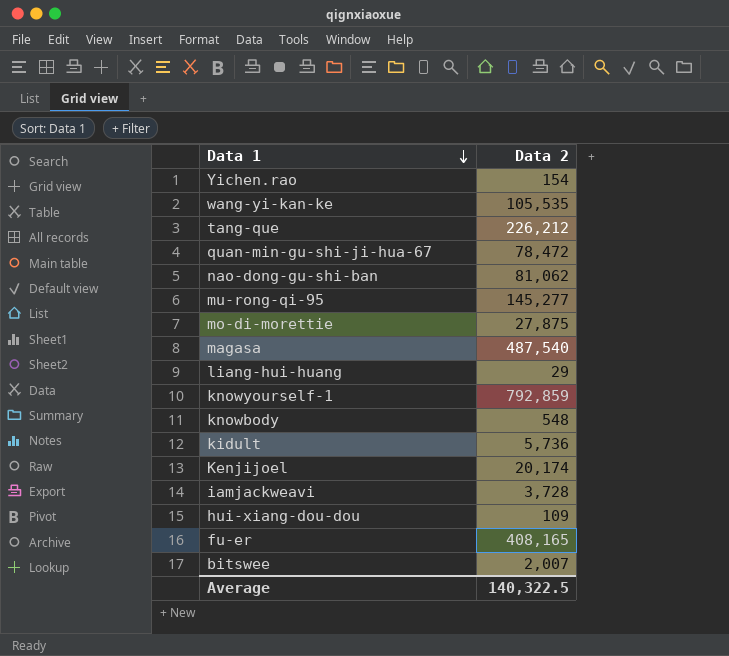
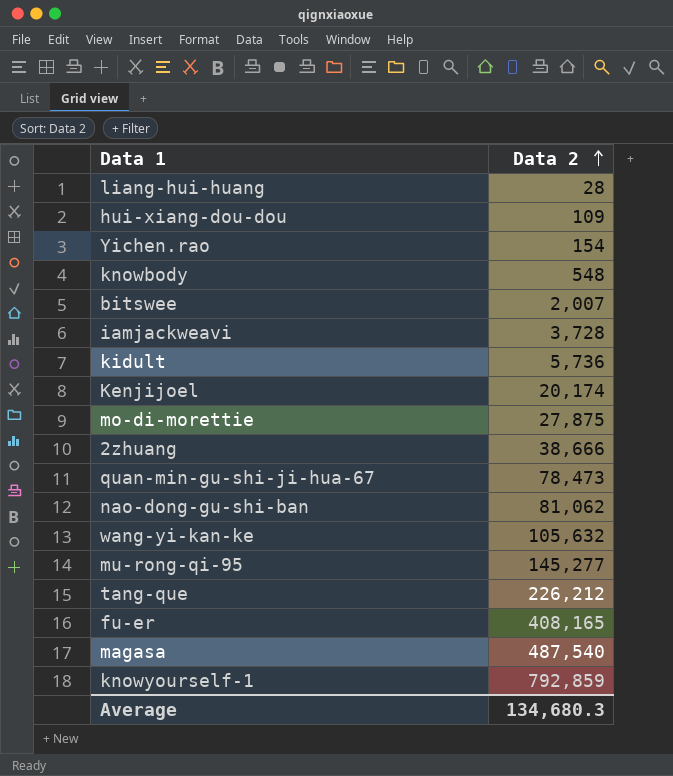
row order: Data 1 descending -> Data 2 ascending
liang-hui-huang | Data 2: 29 -> 28
row 2zhuang: none -> 38,666
quan-min-gu-shi-ji-hua-67 | Data 2: 78,472 -> 78,473
wang-yi-kan-ke | Data 2: 105,535 -> 105,632
Average | Data 2: 140,322.5 -> 134,680.3

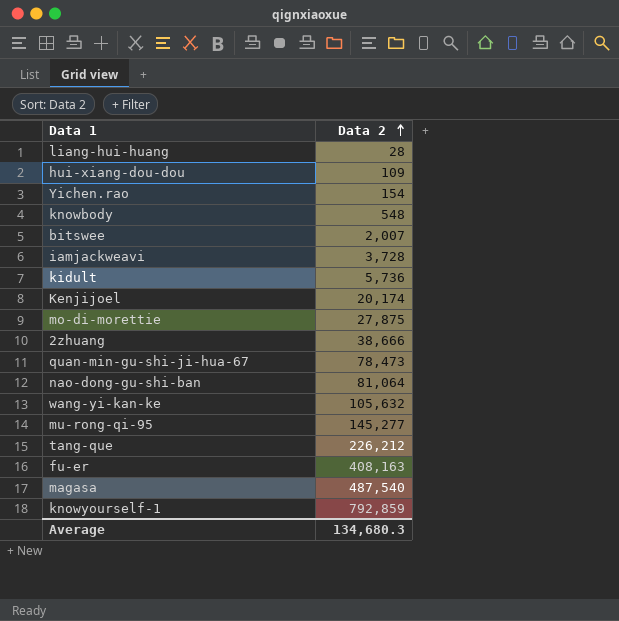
nao-dong-gu-shi-ban | Data 2: 81,062 -> 81,064
fu-er | Data 2: 408,165 -> 408,163

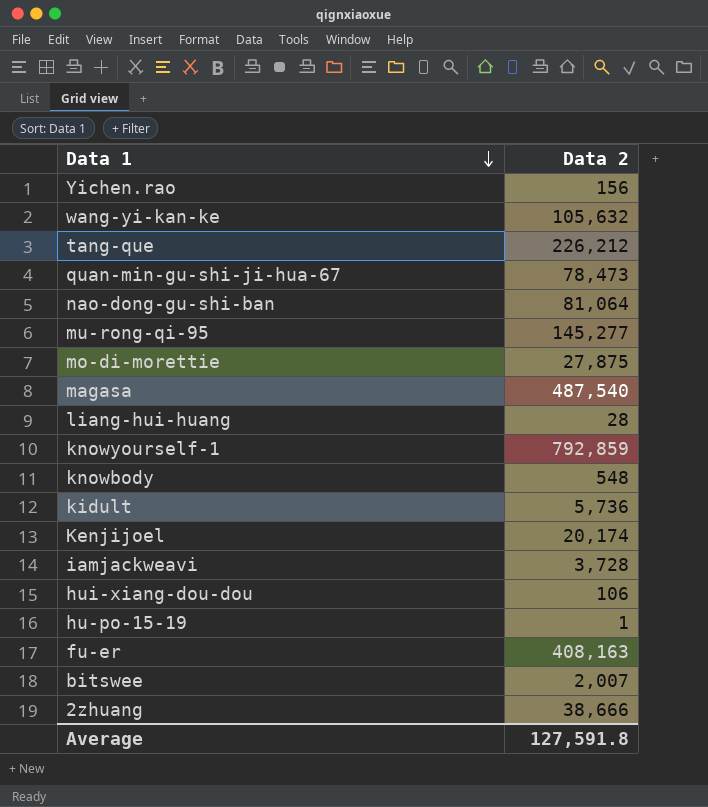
row order: Data 2 ascending -> Data 1 descending
Yichen.rao | Data 2: 154 -> 156
hui-xiang-dou-dou | Data 2: 109 -> 106
row hu-po-15-19: none -> 1
Average | Data 2: 134,680.3 -> 127,591.8

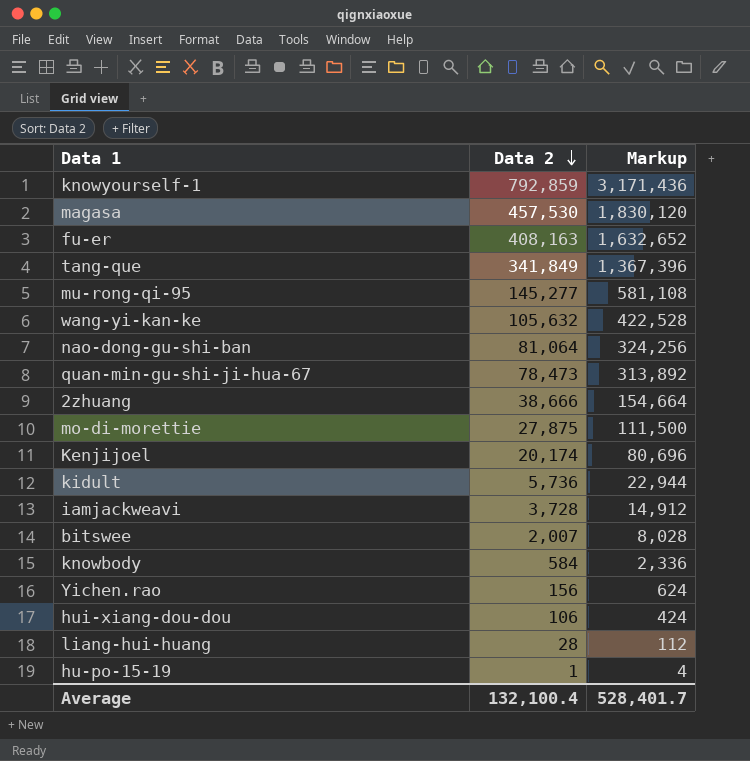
row order: Data 1 descending -> Data 2 descending
column Markup | formula: none -> [Data 2] * 4
magasa | Data 2: 487,540 -> 457,530
tang-que | Data 2: 226,212 -> 341,849
knowbody | Data 2: 548 -> 584
Average | Data 2: 127,591.8 -> 132,100.4

